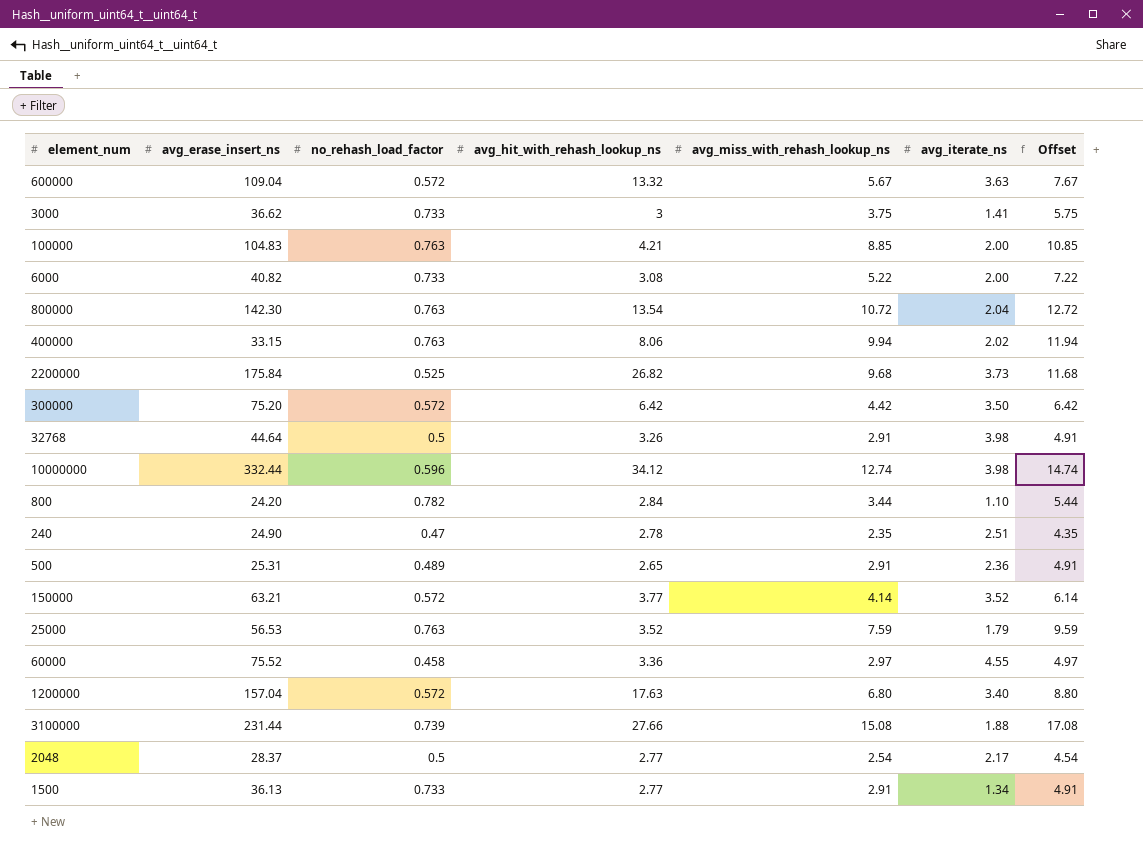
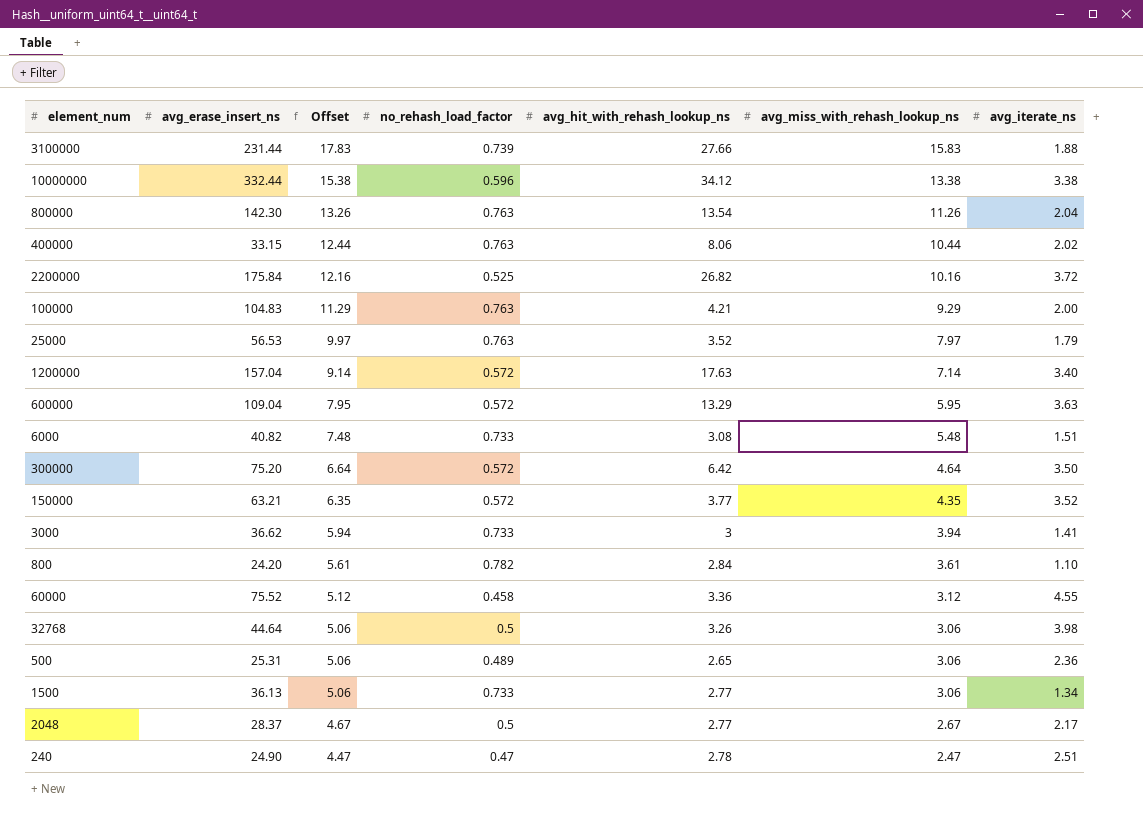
row order: none -> Offset descending
column Offset | position: 7 -> 3
3100000 | Offset: 17.08 -> 17.83
3100000 | avg_miss_with_rehash_lookup_ns: 15.08 -> 15.83
10000000 | Offset: 14.74 -> 15.38
10000000 | avg_miss_with_rehash_lookup_ns: 12.74 -> 13.38
10000000 | avg_iterate_ns: 3.98 -> 3.38
800000 | Offset: 12.72 -> 13.26
800000 | avg_miss_with_rehash_lookup_ns: 10.72 -> 11.26
400000 | Offset: 11.94 -> 12.44
400000 | avg_miss_with_rehash_lookup_ns: 9.94 -> 10.44
2200000 | Offset: 11.68 -> 12.16
2200000 | avg_miss_with_rehash_lookup_ns: 9.68 -> 10.16
2200000 | avg_iterate_ns: 3.73 -> 3.72
100000 | Offset: 10.85 -> 11.29
100000 | avg_miss_with_rehash_lookup_ns: 8.85 -> 9.29
25000 | Offset: 9.59 -> 9.97
25000 | avg_miss_with_rehash_lookup_ns: 7.59 -> 7.97
1200000 | Offset: 8.80 -> 9.14
1200000 | avg_miss_with_rehash_lookup_ns: 6.80 -> 7.14
600000 | Offset: 7.67 -> 7.95
600000 | avg_hit_with_rehash_lookup_ns: 13.32 -> 13.29
600000 | avg_miss_with_rehash_lookup_ns: 5.67 -> 5.95
6000 | Offset: 7.22 -> 7.48
6000 | avg_miss_with_rehash_lookup_ns: 5.22 -> 5.48
6000 | avg_iterate_ns: 2.00 -> 1.51
300000 | Offset: 6.42 -> 6.64
300000 | avg_miss_with_rehash_lookup_ns: 4.42 -> 4.64
150000 | Offset: 6.14 -> 6.35
150000 | avg_miss_with_rehash_lookup_ns: 4.14 -> 4.35
3000 | Offset: 5.75 -> 5.94
3000 | avg_miss_with_rehash_lookup_ns: 3.75 -> 3.94
800 | Offset: 5.44 -> 5.61
800 | avg_miss_with_rehash_lookup_ns: 3.44 -> 3.61
60000 | Offset: 4.97 -> 5.12
60000 | avg_miss_with_rehash_lookup_ns: 2.97 -> 3.12
32768 | Offset: 4.91 -> 5.06
32768 | avg_miss_with_rehash_lookup_ns: 2.91 -> 3.06
500 | Offset: 4.91 -> 5.06
500 | avg_miss_with_rehash_lookup_ns: 2.91 -> 3.06
1500 | Offset: 4.91 -> 5.06
1500 | avg_miss_with_rehash_lookup_ns: 2.91 -> 3.06
2048 | Offset: 4.54 -> 4.67
2048 | avg_miss_with_rehash_lookup_ns: 2.54 -> 2.67
240 | Offset: 4.35 -> 4.47
240 | avg_miss_with_rehash_lookup_ns: 2.35 -> 2.47

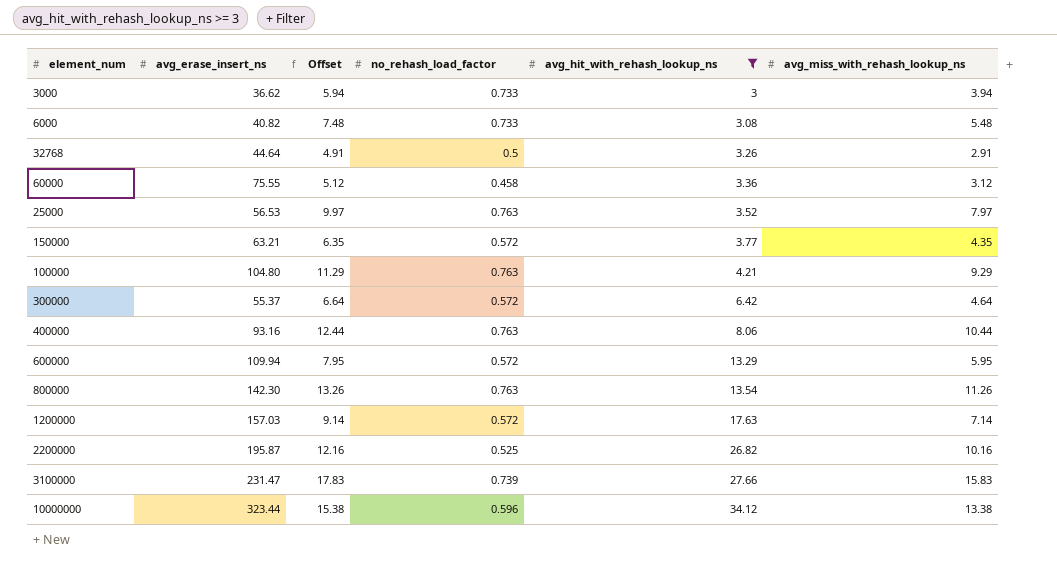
filter: none -> avg_hit_with_rehash_lookup_ns >= 3
row order: Offset descending -> avg_hit_with_rehash_lookup_ns ascending
column avg_iterate_ns | position: 7 -> none
32768 | Offset: 5.06 -> 4.91
32768 | avg_miss_with_rehash_lookup_ns: 3.06 -> 2.91
60000 | avg_erase_insert_ns: 75.52 -> 75.55
100000 | avg_erase_insert_ns: 104.83 -> 104.80
300000 | avg_erase_insert_ns: 75.20 -> 55.37
400000 | avg_erase_insert_ns: 33.15 -> 93.16
600000 | avg_erase_insert_ns: 109.04 -> 109.94
1200000 | avg_erase_insert_ns: 157.04 -> 157.03
2200000 | avg_erase_insert_ns: 175.84 -> 195.87
3100000 | avg_erase_insert_ns: 231.44 -> 231.47
10000000 | avg_erase_insert_ns: 332.44 -> 323.44

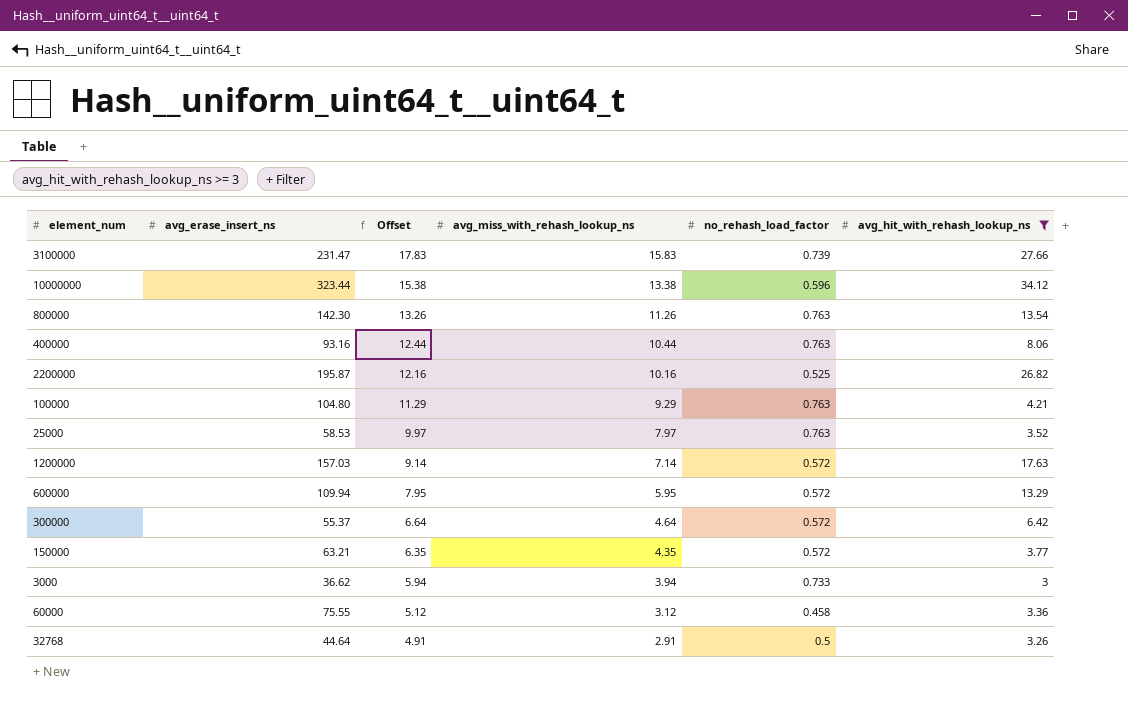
row order: avg_hit_with_rehash_lookup_ns ascending -> Offset descending
column avg_miss_with_rehash_lookup_ns | position: 6 -> 4
row 6000: 40.82 | 7.48 | 0.733 | 3.08 | 5.48 -> none
25000 | avg_erase_insert_ns: 56.53 -> 58.53

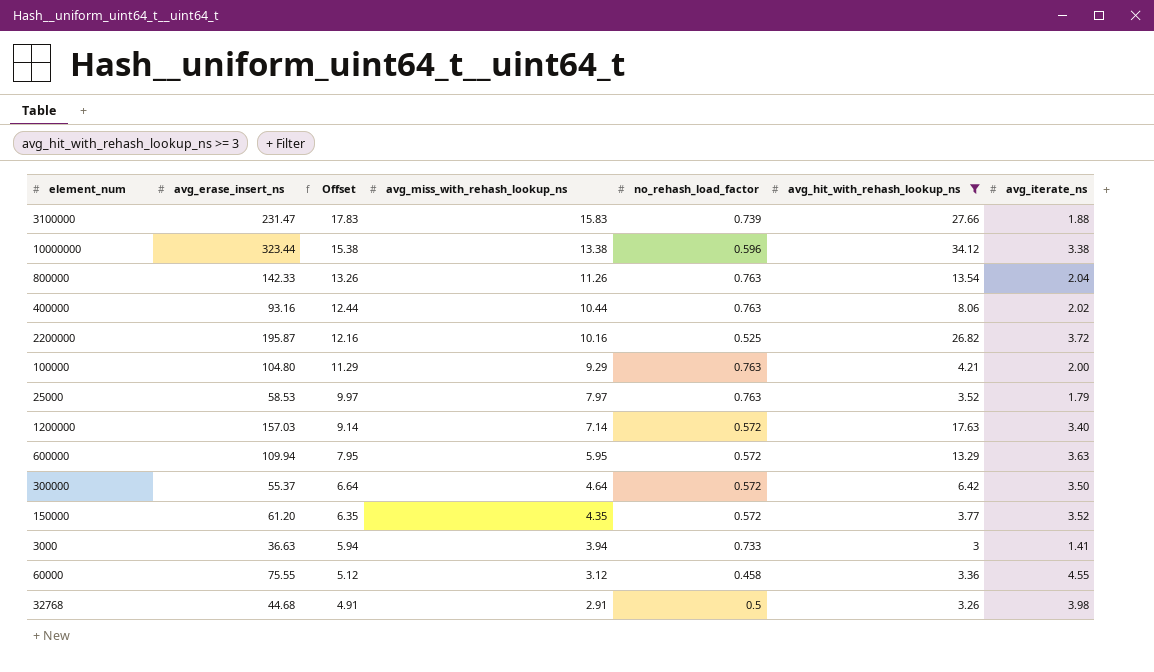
column avg_iterate_ns | position: none -> 7
800000 | avg_erase_insert_ns: 142.30 -> 142.33
150000 | avg_erase_insert_ns: 63.21 -> 61.20
3000 | avg_erase_insert_ns: 36.62 -> 36.63
32768 | avg_erase_insert_ns: 44.64 -> 44.68

